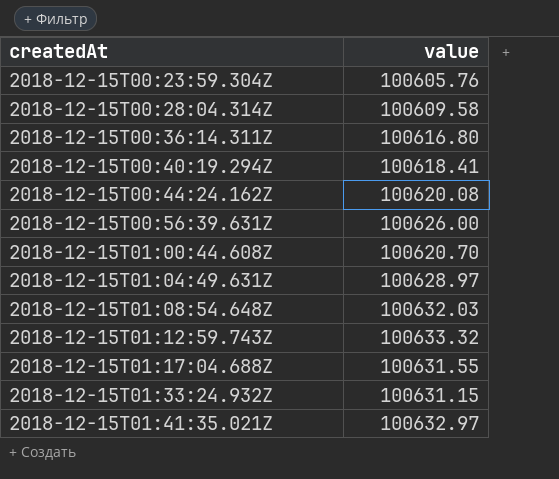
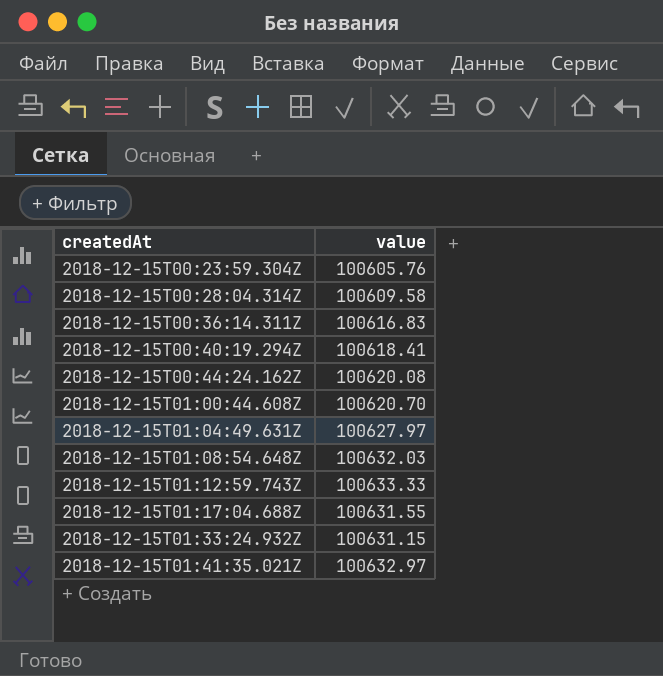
row 2018-12-15T00:56:39.631Z: 100626.00 -> none
2018-12-15T00:36:14.311Z | value: 100616.80 -> 100616.83
2018-12-15T01:04:49.631Z | value: 100628.97 -> 100627.97
2018-12-15T01:12:59.743Z | value: 100633.32 -> 100633.33

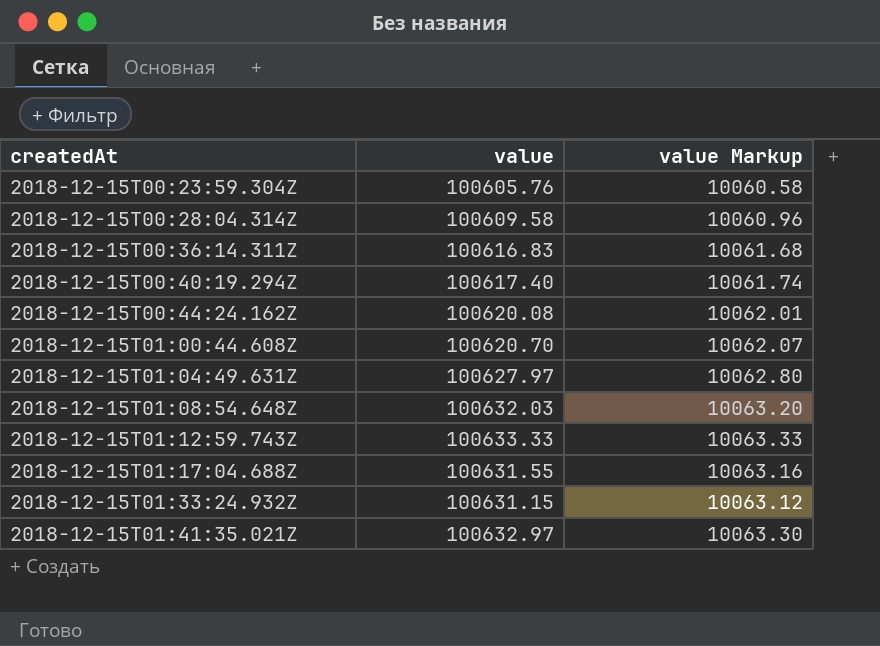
column value Markup | formula: none -> [value] * 0.1
2018-12-15T00:40:19.294Z | value: 100618.41 -> 100617.40

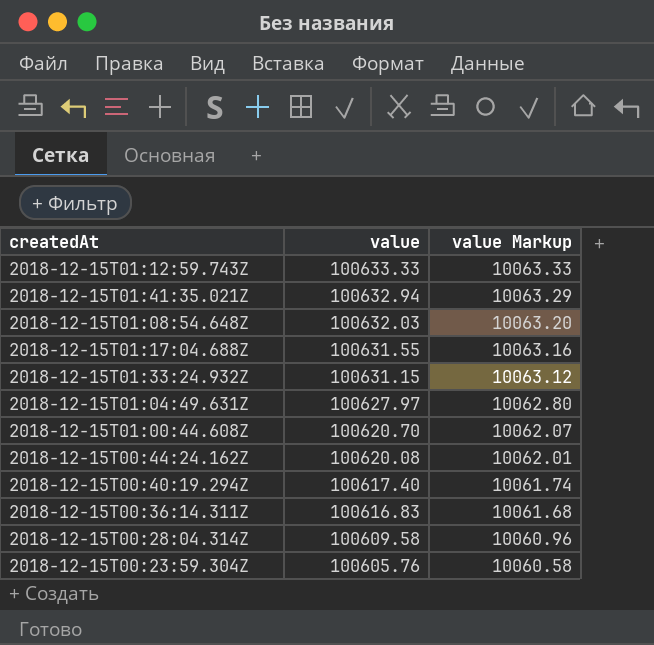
row order: createdAt ascending -> value descending
2018-12-15T01:41:35.021Z | value: 100632.97 -> 100632.94
2018-12-15T01:41:35.021Z | value Markup: 10063.30 -> 10063.29

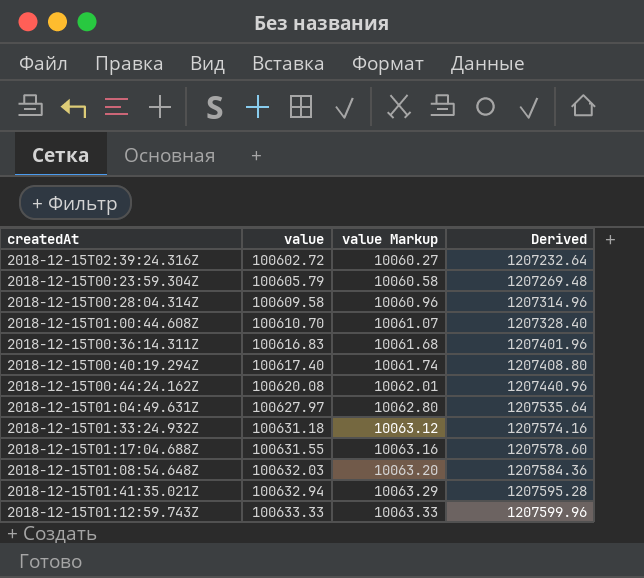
row order: value descending -> value ascending
column Derived | formula: none -> [value] * 12
row 2018-12-15T02:39:24.316Z: none -> 100602.72 | 10060.27 | 1207232.64
2018-12-15T00:23:59.304Z | value: 100605.76 -> 100605.79
2018-12-15T01:00:44.608Z | value: 100620.70 -> 100610.70
2018-12-15T01:00:44.608Z | value Markup: 10062.07 -> 10061.07
2018-12-15T01:33:24.932Z | value: 100631.15 -> 100631.18

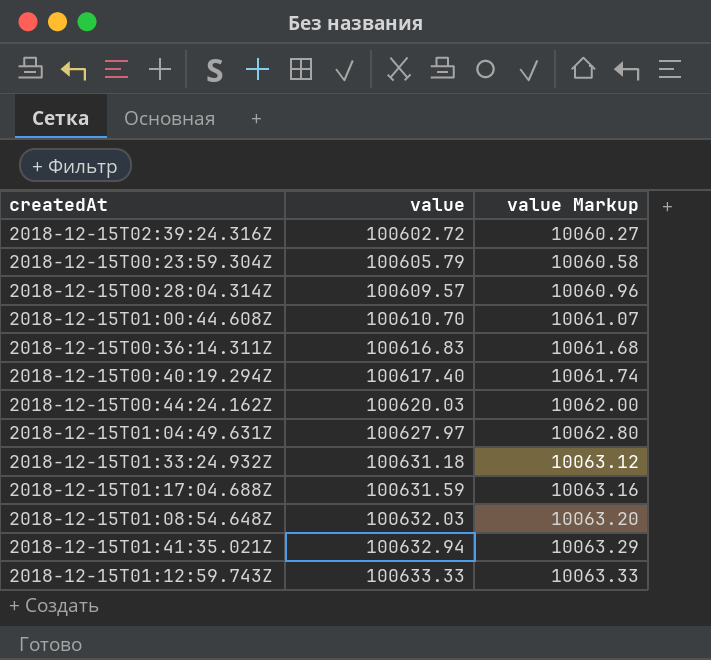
column Derived | formula: [value] * 12 -> none
2018-12-15T00:28:04.314Z | value: 100609.58 -> 100609.57
2018-12-15T00:44:24.162Z | value: 100620.08 -> 100620.03
2018-12-15T00:44:24.162Z | value Markup: 10062.01 -> 10062.00
2018-12-15T01:17:04.688Z | value: 100631.55 -> 100631.59

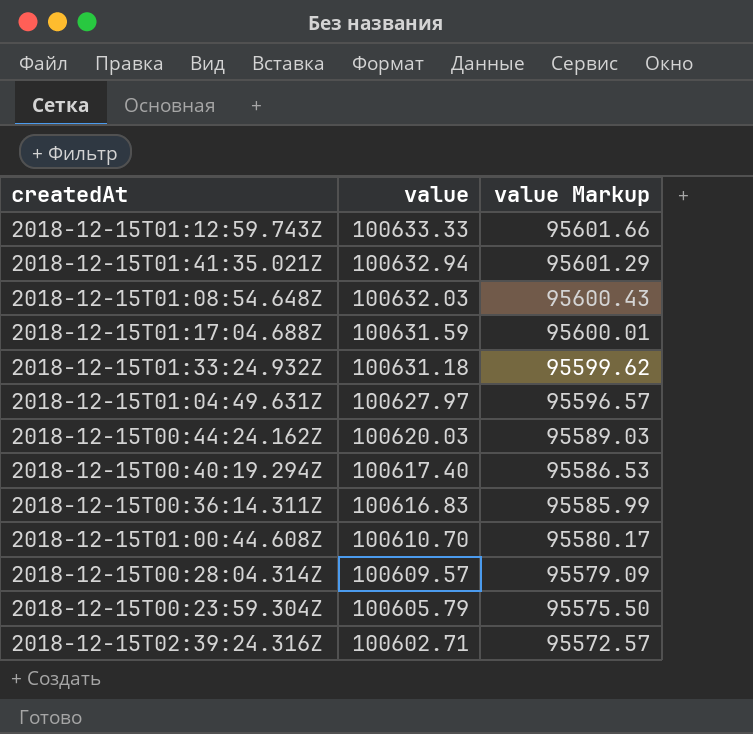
row order: value ascending -> value descending
column value Markup | formula: [value] * 0.1 -> [value] * 0.95
2018-12-15T02:39:24.316Z | value: 100602.72 -> 100602.71

